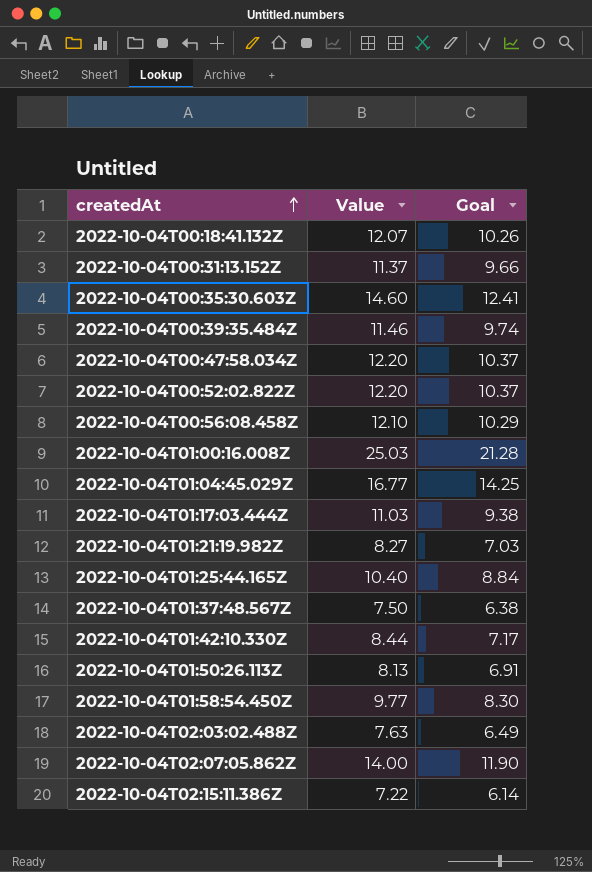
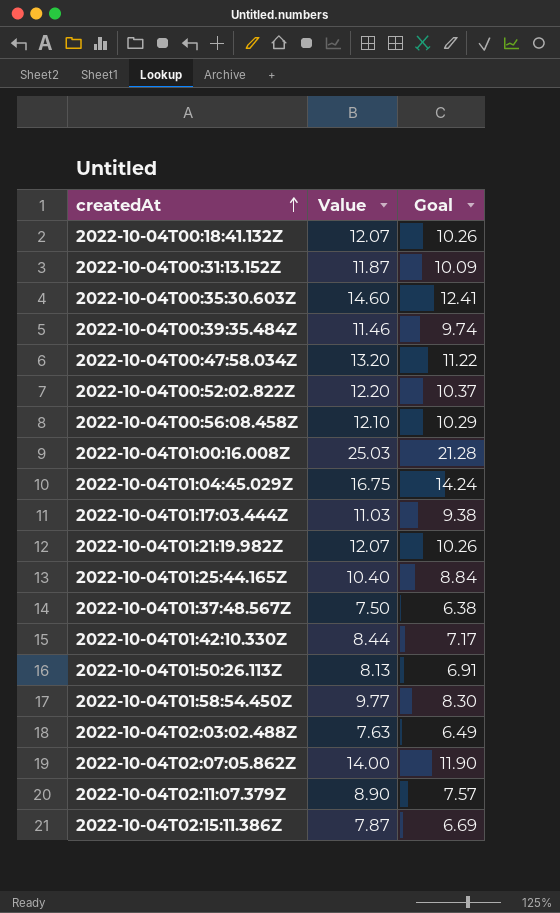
2022-10-04T00:31:13.152Z | Value: 11.37 -> 11.87
2022-10-04T00:31:13.152Z | Goal: 9.66 -> 10.09
2022-10-04T00:47:58.034Z | Value: 12.20 -> 13.20
2022-10-04T00:47:58.034Z | Goal: 10.37 -> 11.22
2022-10-04T01:04:45.029Z | Value: 16.77 -> 16.75
2022-10-04T01:04:45.029Z | Goal: 14.25 -> 14.24
2022-10-04T01:21:19.982Z | Value: 8.27 -> 12.07
2022-10-04T01:21:19.982Z | Goal: 7.03 -> 10.26
row 2022-10-04T02:11:07.379Z: none -> 8.90 | 7.57
2022-10-04T02:15:11.386Z | Value: 7.22 -> 7.87
2022-10-04T02:15:11.386Z | Goal: 6.14 -> 6.69

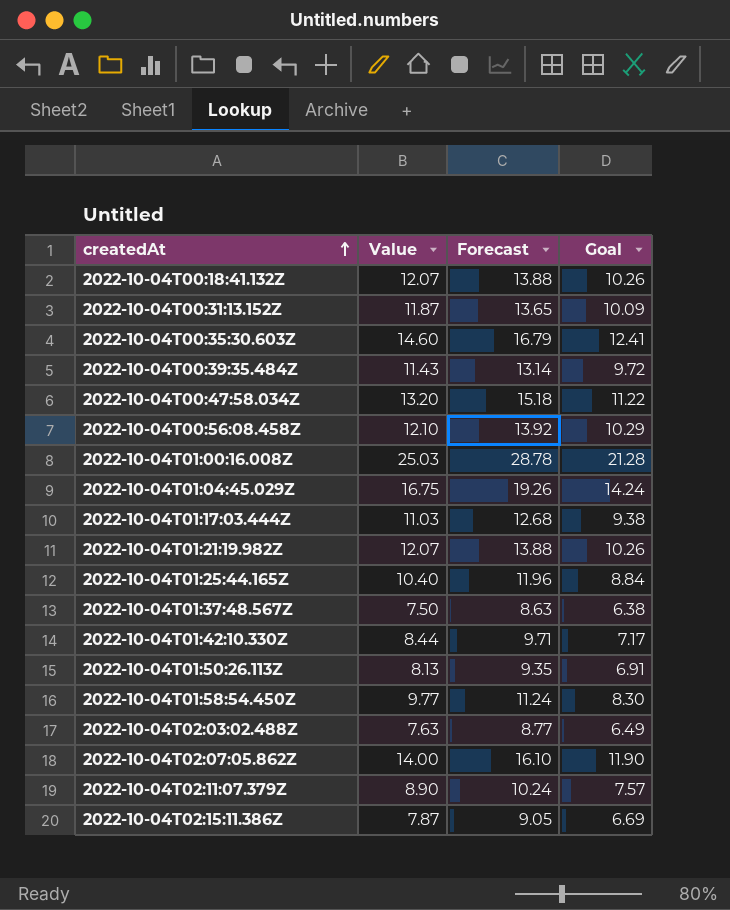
column Forecast | formula: none -> [Value] * 1.15
row 2022-10-04T00:52:02.822Z: 12.20 | 10.37 -> none
2022-10-04T00:39:35.484Z | Value: 11.46 -> 11.43
2022-10-04T00:39:35.484Z | Goal: 9.74 -> 9.72

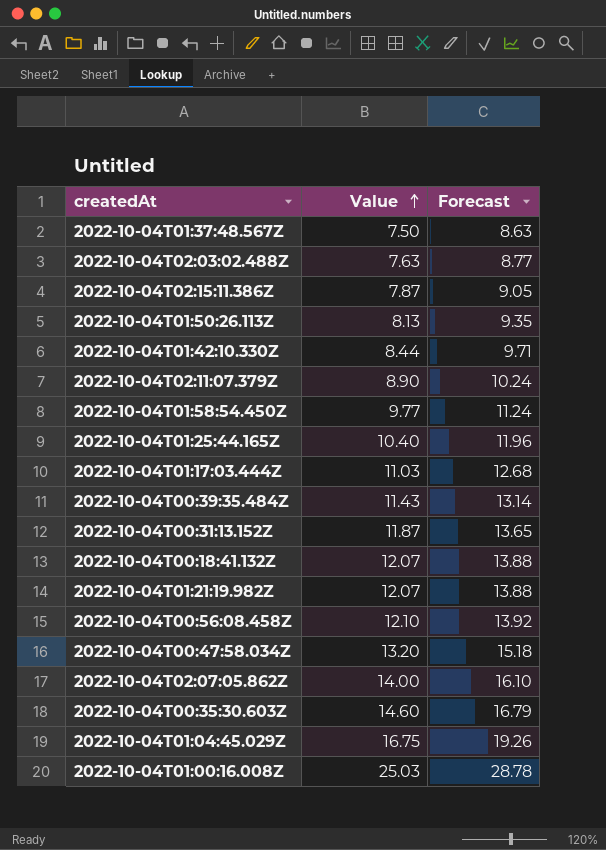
row order: createdAt ascending -> Value ascending
column Goal | formula: [Value] * 0.85 -> none

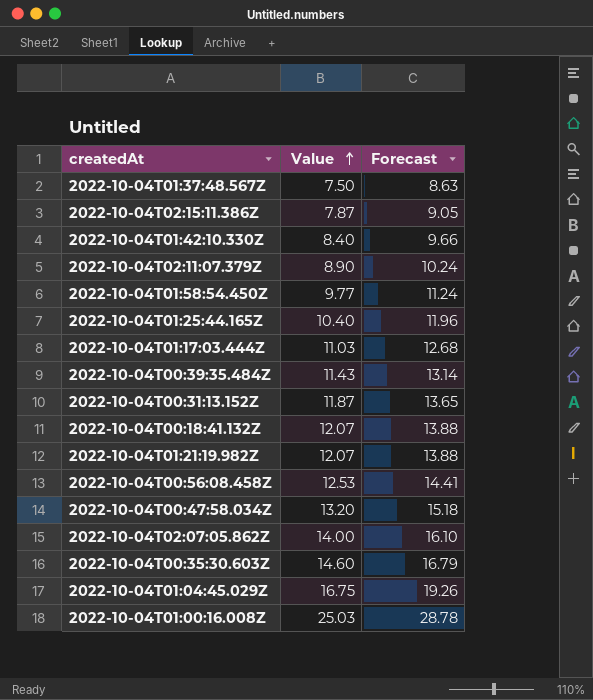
row 2022-10-04T02:03:02.488Z: 7.63 | 8.77 -> none
row 2022-10-04T01:50:26.113Z: 8.13 | 9.35 -> none
2022-10-04T01:42:10.330Z | Value: 8.44 -> 8.40
2022-10-04T01:42:10.330Z | Forecast: 9.71 -> 9.66
2022-10-04T00:56:08.458Z | Value: 12.10 -> 12.53
2022-10-04T00:56:08.458Z | Forecast: 13.92 -> 14.41

